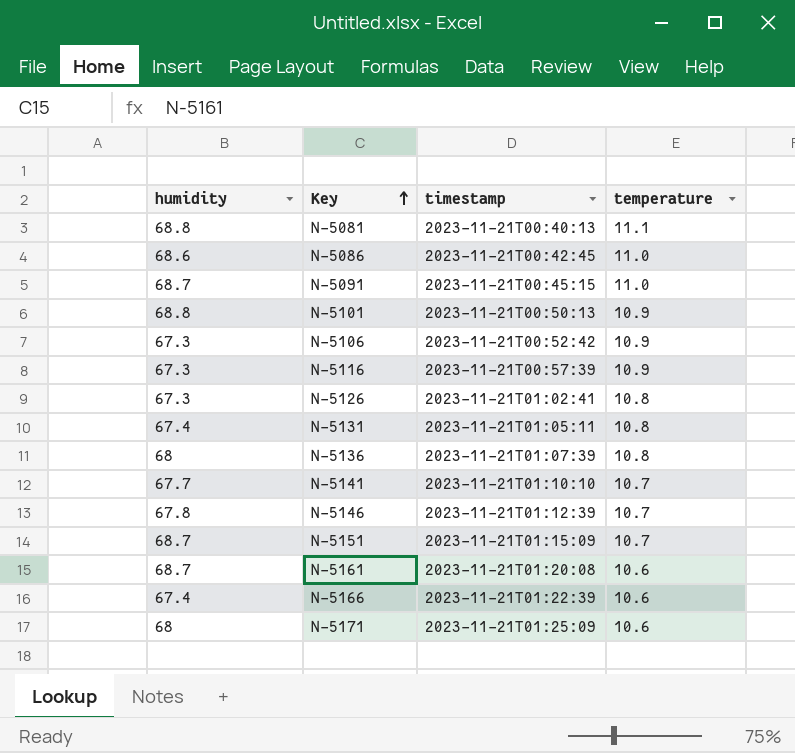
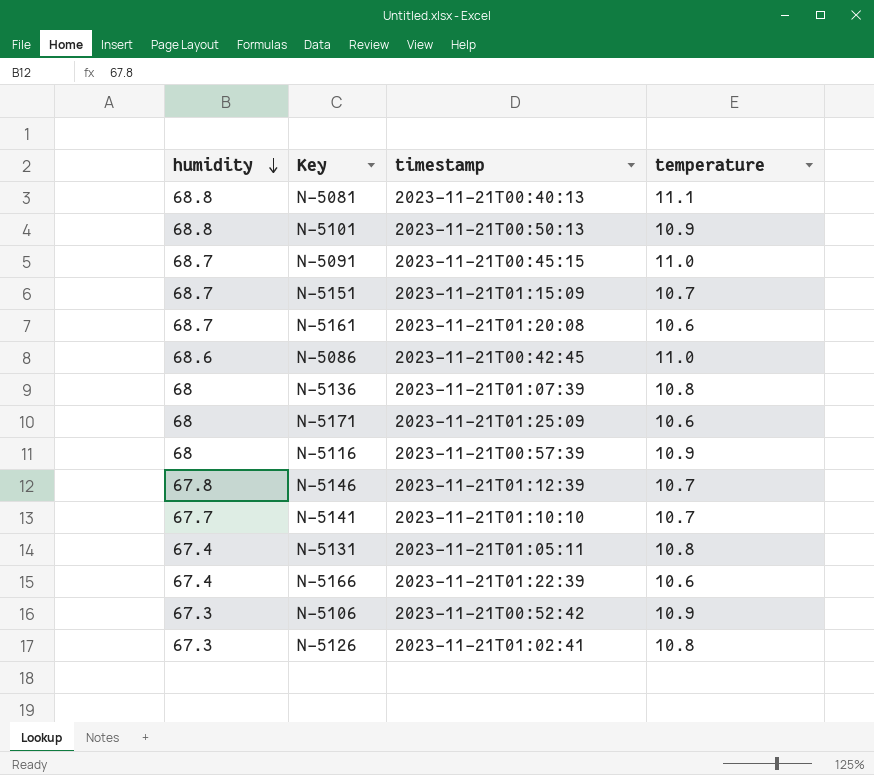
row order: Key ascending -> humidity descending
N-5116 | humidity: 67.3 -> 68

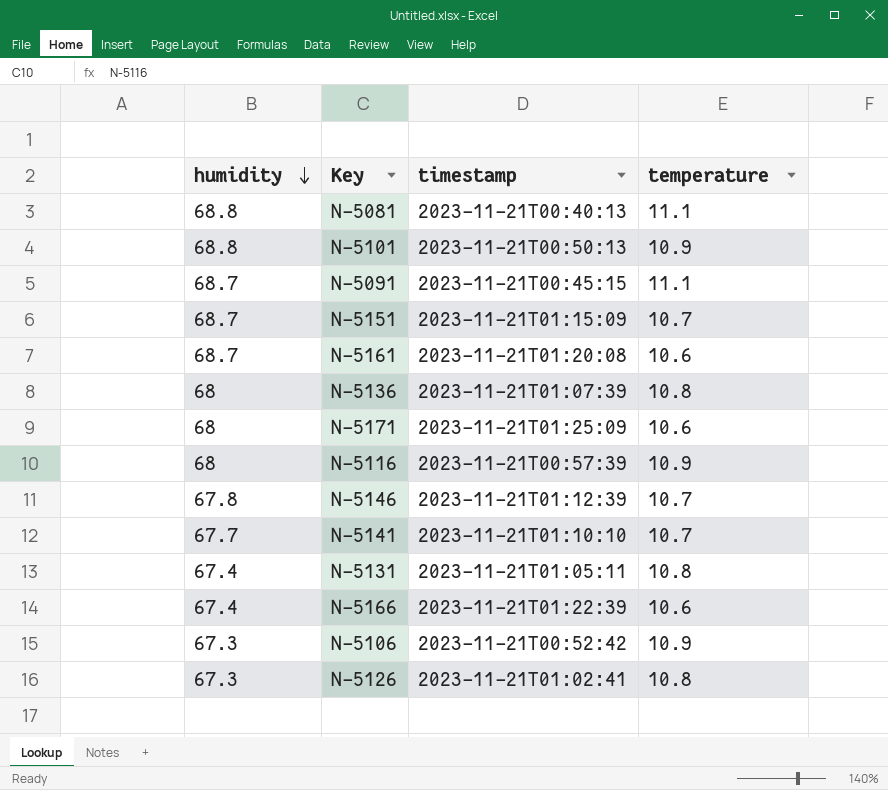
row N-5086: 68.6 | 2023-11-21T00:42:45 | 11.0 -> none
N-5091 | temperature: 11.0 -> 11.1

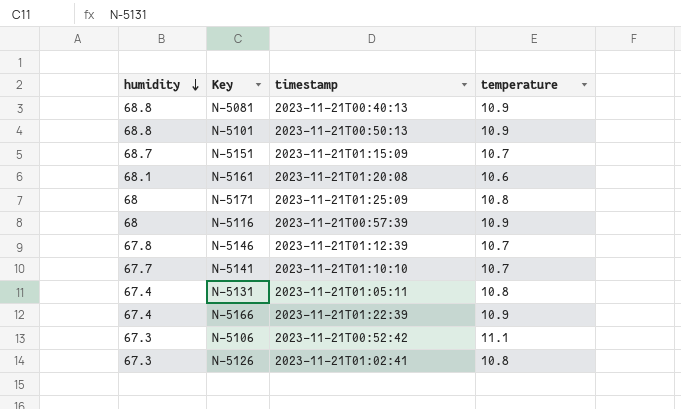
row N-5091: 68.7 | 2023-11-21T00:45:15 | 11.1 -> none
row N-5136: 68 | 2023-11-21T01:07:39 | 10.8 -> none
N-5081 | temperature: 11.1 -> 10.9
N-5161 | humidity: 68.7 -> 68.1
N-5171 | temperature: 10.6 -> 10.8
N-5166 | temperature: 10.6 -> 10.9
N-5106 | temperature: 10.9 -> 11.1

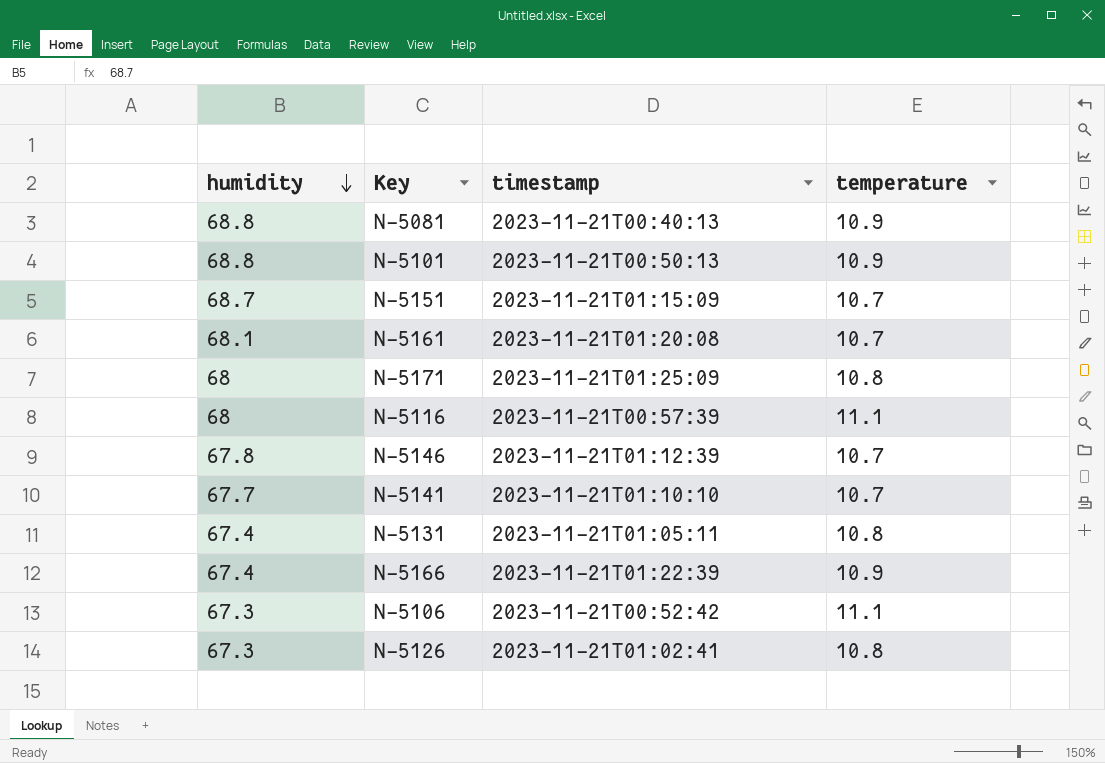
N-5161 | temperature: 10.6 -> 10.7
N-5116 | temperature: 10.9 -> 11.1

